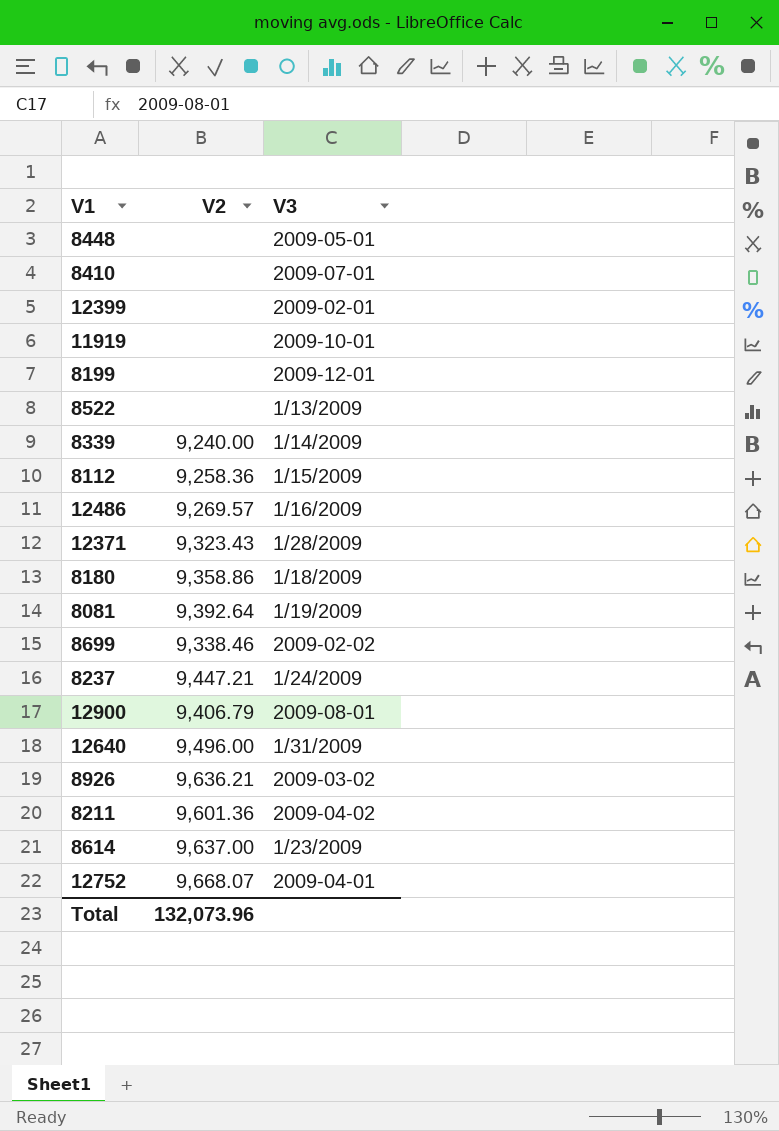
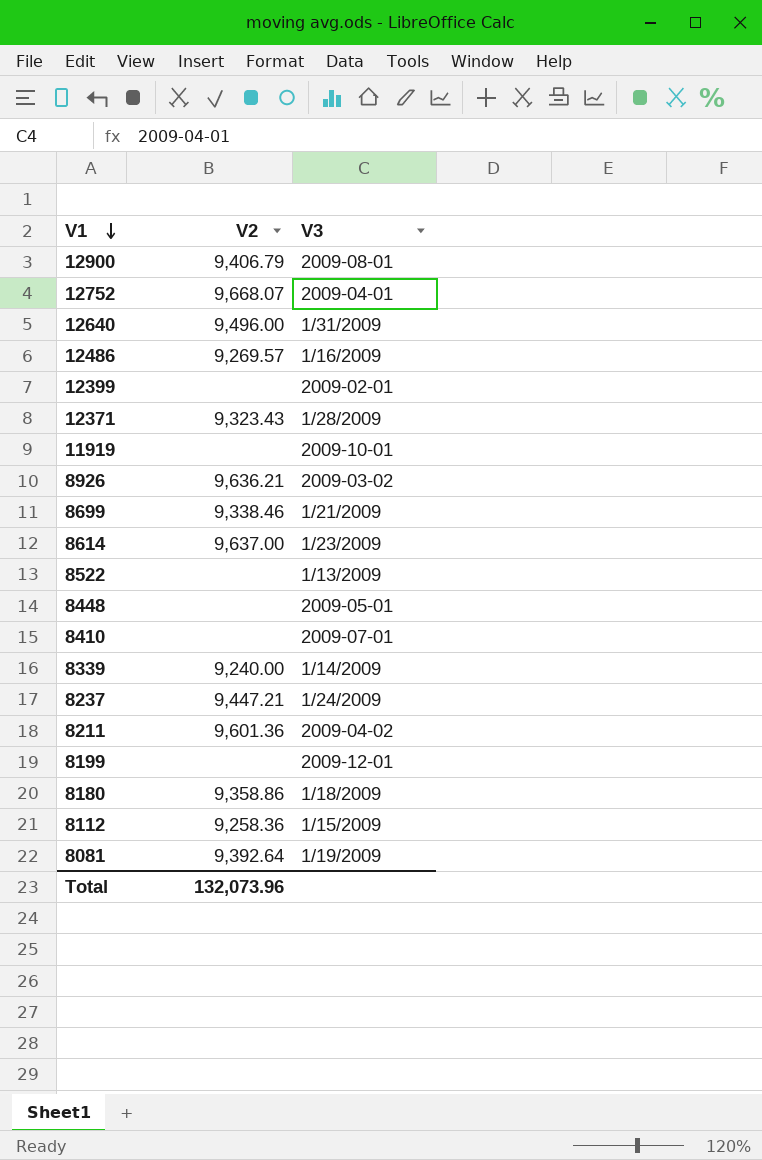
row order: none -> V1 descending
8699 | V3: 2009-02-02 -> 1/21/2009

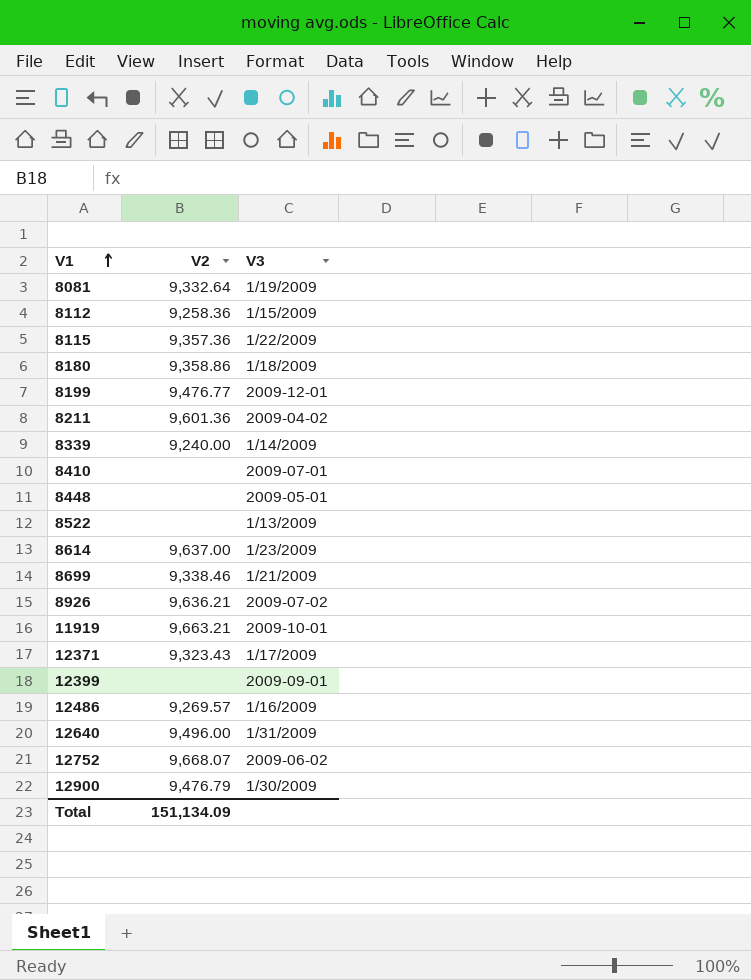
row order: V1 descending -> V1 ascending
row 8237: 9,447.21 | 1/24/2009 -> none
8081 | V2: 9,392.64 -> 9,332.64
row 8115: none -> 9,357.36 | 1/22/2009
8199 | V2: none -> 9,476.77
8926 | V3: 2009-03-02 -> 2009-07-02
11919 | V2: none -> 9,663.21
12371 | V3: 1/28/2009 -> 1/17/2009
12399 | V3: 2009-02-01 -> 2009-09-01
12752 | V3: 2009-04-01 -> 2009-06-02
12900 | V2: 9,406.79 -> 9,476.79
12900 | V3: 2009-08-01 -> 1/30/2009
Total | V2: 132,073.96 -> 151,134.09

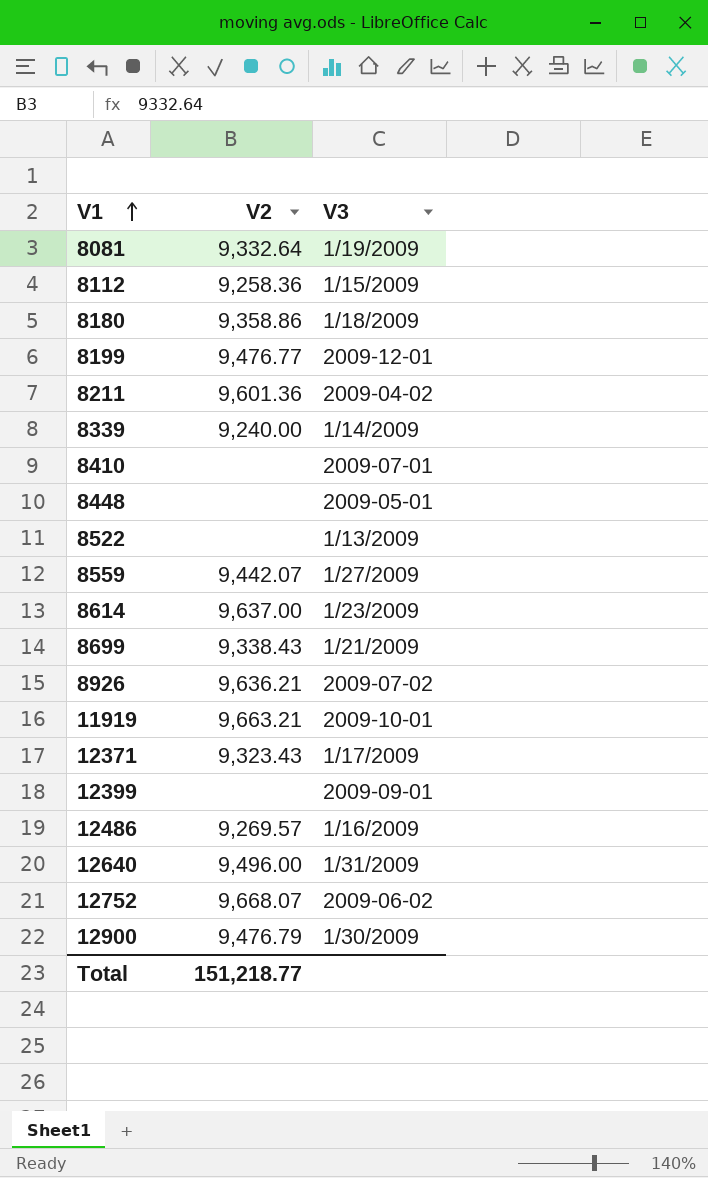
row 8115: 9,357.36 | 1/22/2009 -> none
row 8559: none -> 9,442.07 | 1/27/2009
8699 | V2: 9,338.46 -> 9,338.43
Total | V2: 151,134.09 -> 151,218.77

